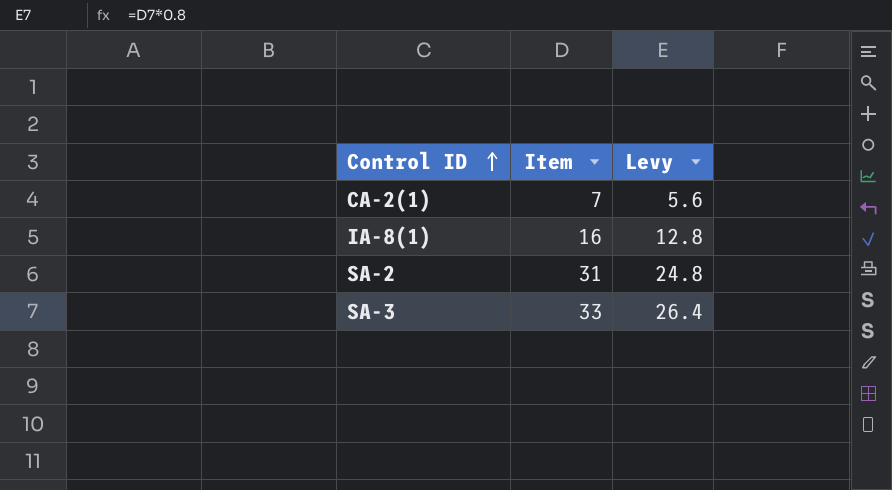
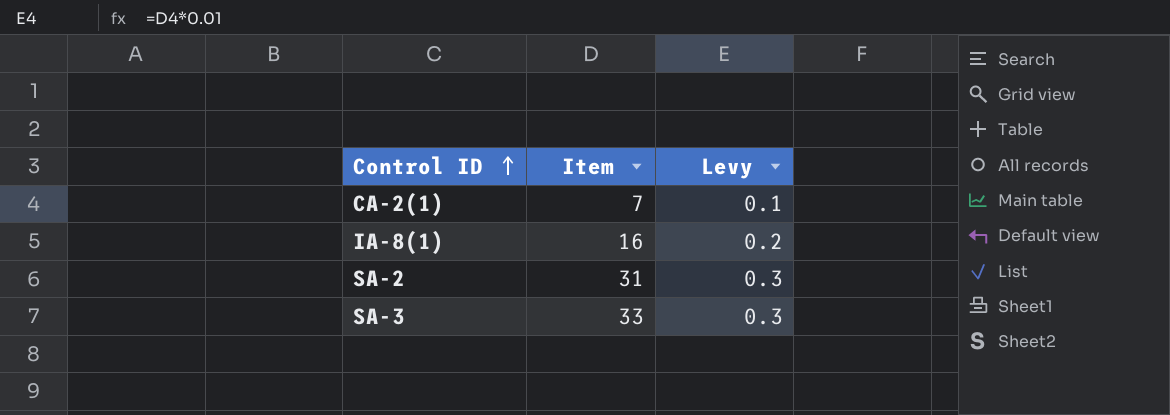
column Levy | formula: [Item] * 0.8 -> [Item] * 0.01

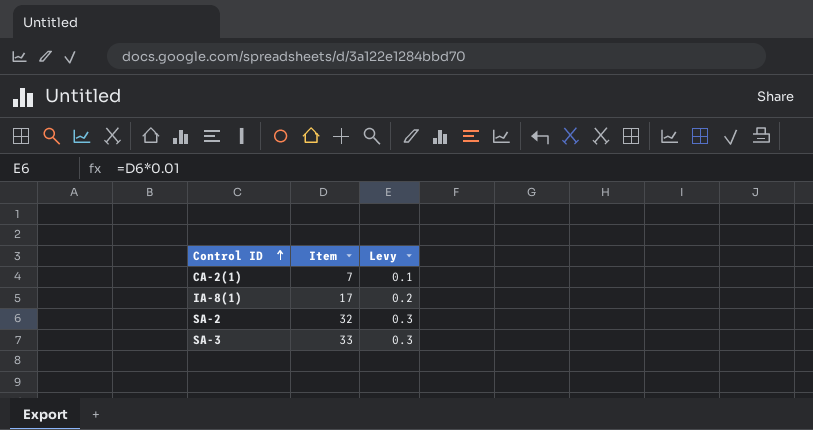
IA-8(1) | Item: 16 -> 17
SA-2 | Item: 31 -> 32

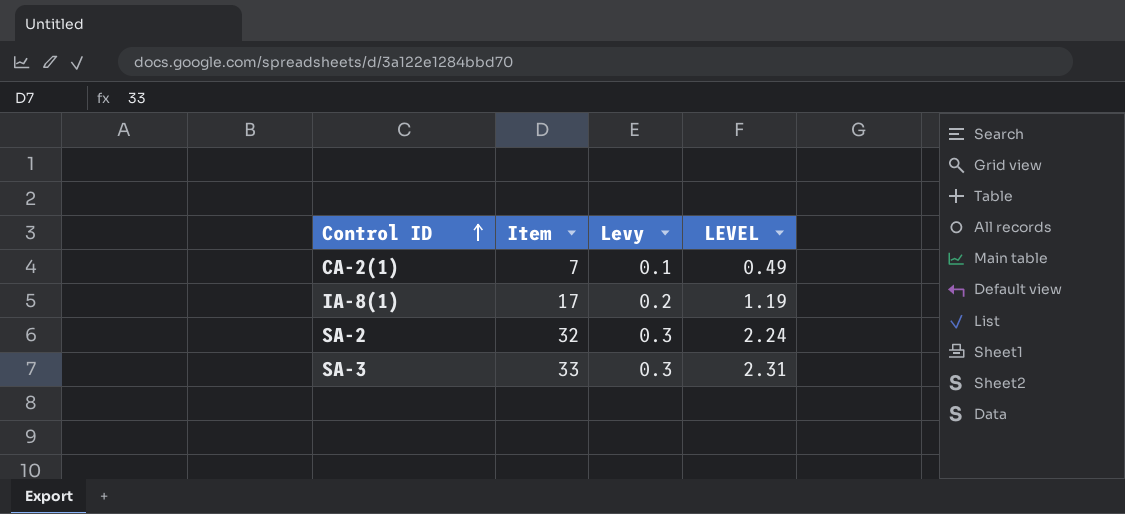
column LEVEL | formula: none -> [Item] * 0.07

